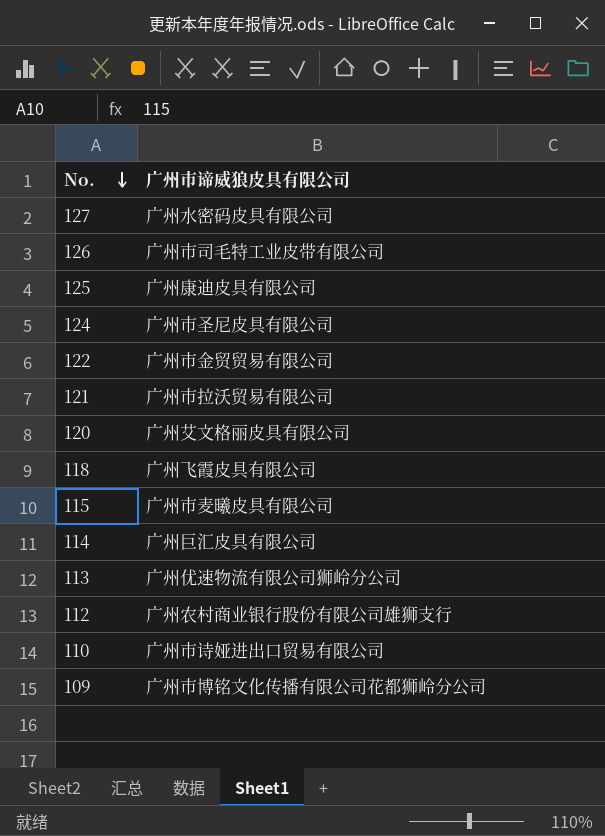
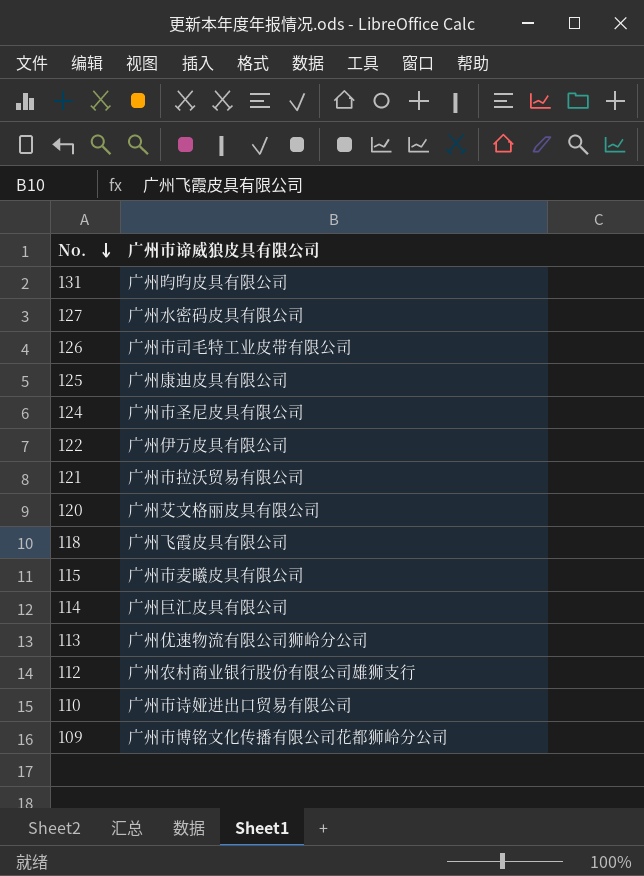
row 131: none -> 广州昀昀皮具有限公司
122 | 广州市谛威狼皮具有限公司: 广州市金贸贸易有限公司 -> 广州伊万皮具有限公司

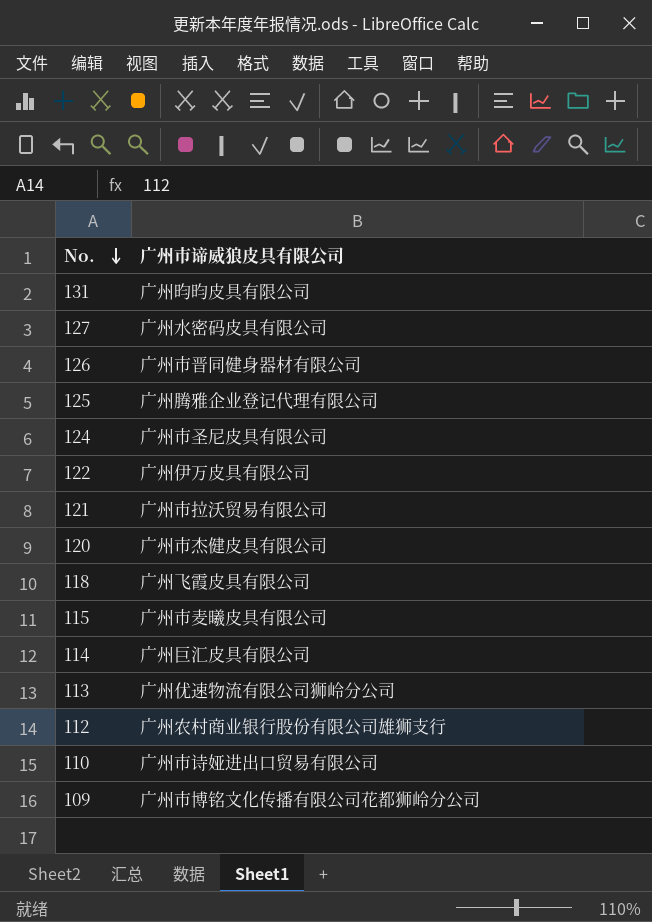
126 | 广州市谛威狼皮具有限公司: 广州市司毛特工业皮带有限公司 -> 广州市晋同健身器材有限公司
125 | 广州市谛威狼皮具有限公司: 广州康迪皮具有限公司 -> 广州腾雅企业登记代理有限公司
120 | 广州市谛威狼皮具有限公司: 广州艾文格丽皮具有限公司 -> 广州市杰健皮具有限公司

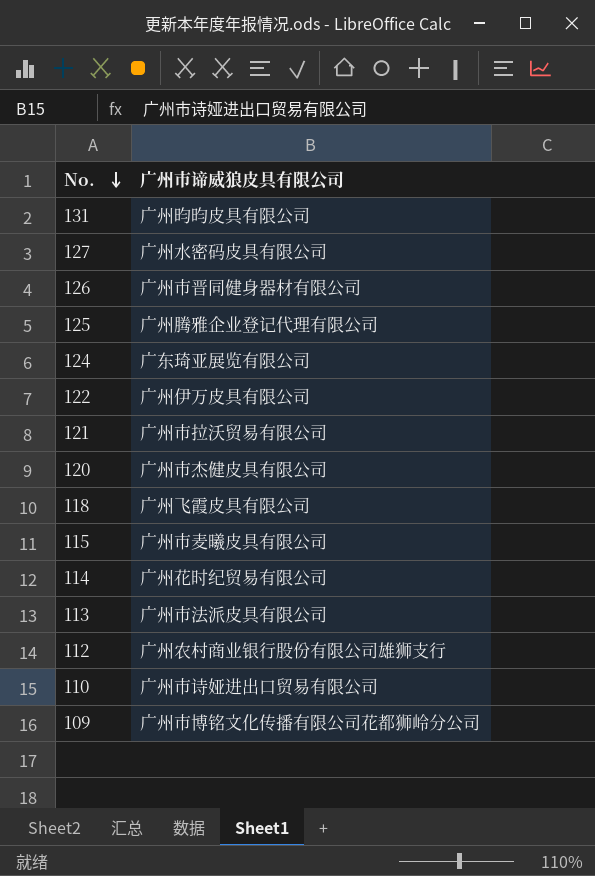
124 | 广州市谛威狼皮具有限公司: 广州市圣尼皮具有限公司 -> 广东琦亚展览有限公司
114 | 广州市谛威狼皮具有限公司: 广州巨汇皮具有限公司 -> 广州花时纪贸易有限公司
113 | 广州市谛威狼皮具有限公司: 广州优速物流有限公司狮岭分公司 -> 广州市法派皮具有限公司

